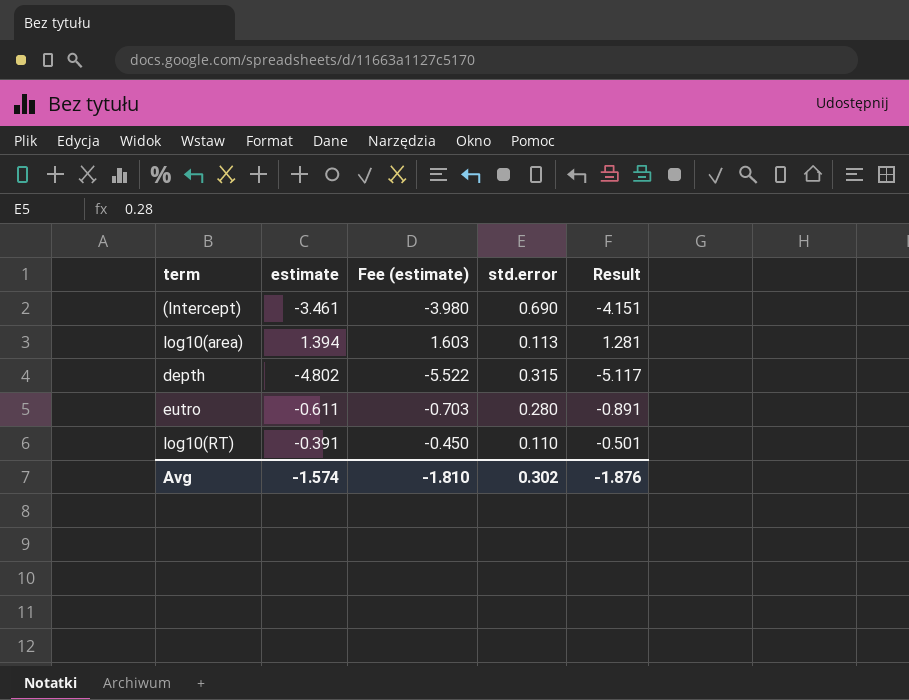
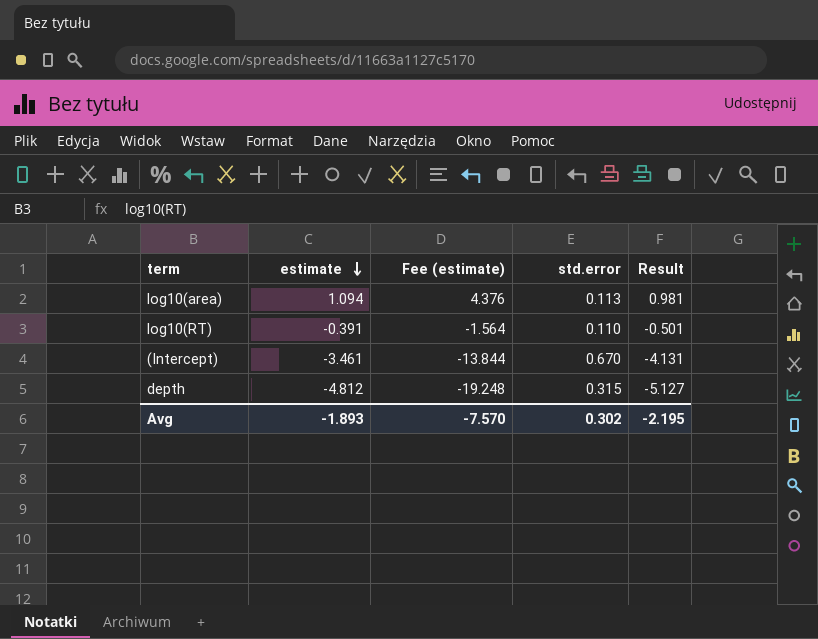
row order: none -> estimate descending
column Fee (estimate) | formula: [estimate] * 1.15 -> [estimate] * 4
row eutro: -0.611 | -0.703 | 0.280 | -0.891 -> none
log10(area) | estimate: 1.394 -> 1.094
log10(area) | Result: 1.281 -> 0.981
(Intercept) | std.error: 0.690 -> 0.670
(Intercept) | Result: -4.151 -> -4.131
depth | estimate: -4.802 -> -4.812
depth | Result: -5.117 -> -5.127
Avg | estimate: -1.574 -> -1.893
Avg | Fee (estimate): -1.810 -> -7.570
Avg | Result: -1.876 -> -2.195

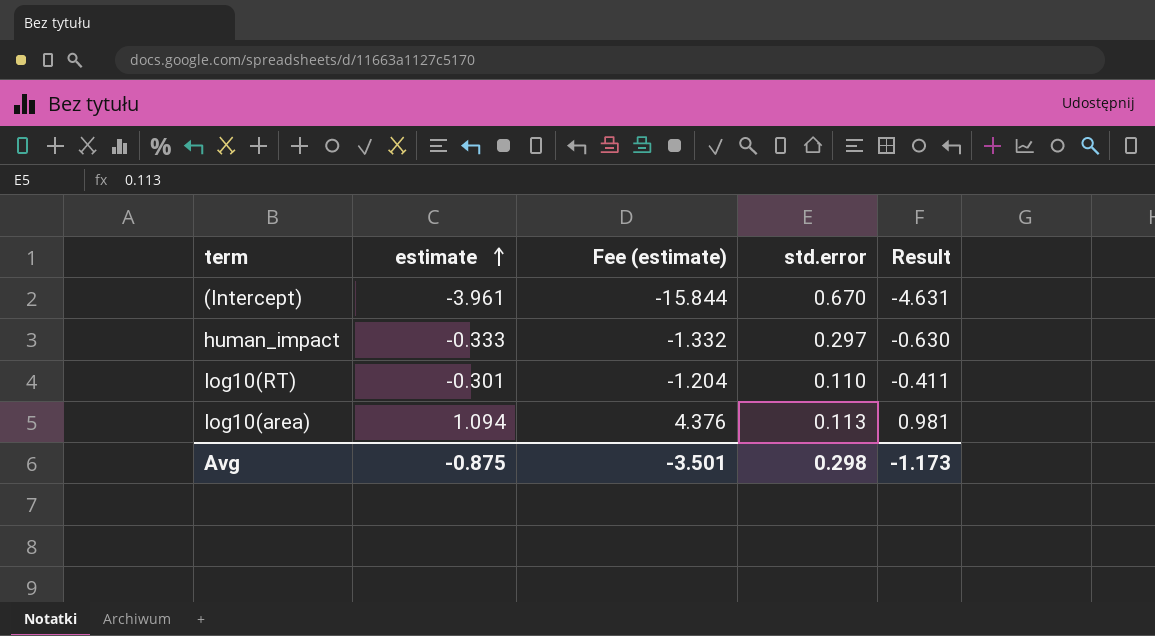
row order: estimate descending -> estimate ascending
row depth: -4.812 | -19.248 | 0.315 | -5.127 -> none
(Intercept) | estimate: -3.461 -> -3.961
(Intercept) | Fee (estimate): -13.844 -> -15.844
(Intercept) | Result: -4.131 -> -4.631
row human_impact: none -> -0.333 | -1.332 | 0.297 | -0.630
log10(RT) | estimate: -0.391 -> -0.301
log10(RT) | Fee (estimate): -1.564 -> -1.204
log10(RT) | Result: -0.501 -> -0.411
Avg | estimate: -1.893 -> -0.875
Avg | Fee (estimate): -7.570 -> -3.501
Avg | std.error: 0.302 -> 0.298
Avg | Result: -2.195 -> -1.173

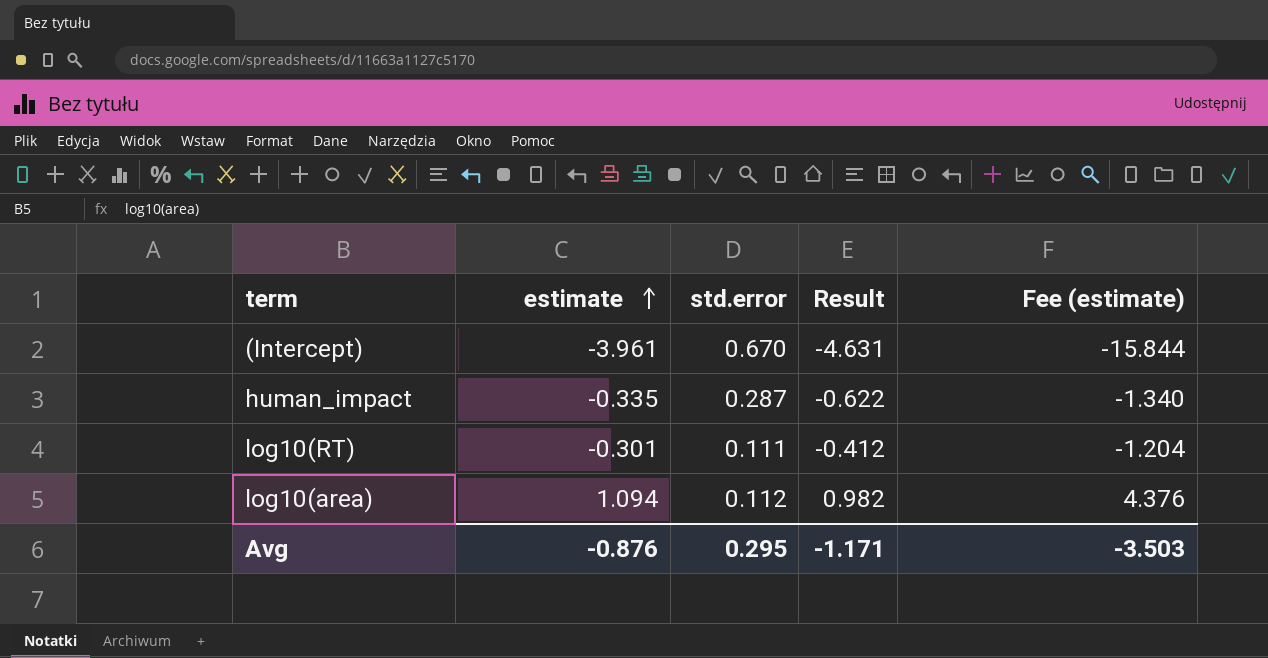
column Fee (estimate) | position: 3 -> 5
human_impact | estimate: -0.333 -> -0.335
human_impact | std.error: 0.297 -> 0.287
human_impact | Result: -0.630 -> -0.622
human_impact | Fee (estimate): -1.332 -> -1.340
log10(RT) | std.error: 0.110 -> 0.111
log10(RT) | Result: -0.411 -> -0.412
log10(area) | std.error: 0.113 -> 0.112
log10(area) | Result: 0.981 -> 0.982
Avg | estimate: -0.875 -> -0.876
Avg | std.error: 0.298 -> 0.295
Avg | Result: -1.173 -> -1.171
Avg | Fee (estimate): -3.501 -> -3.503

